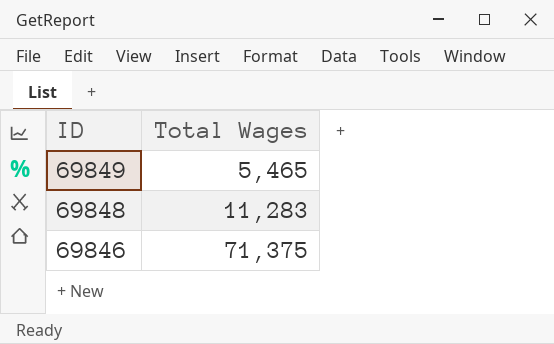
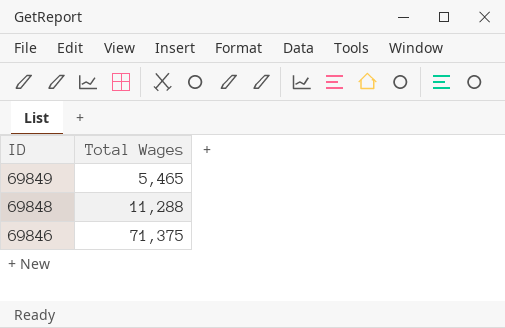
69848 | Total Wages: 11,283 -> 11,288

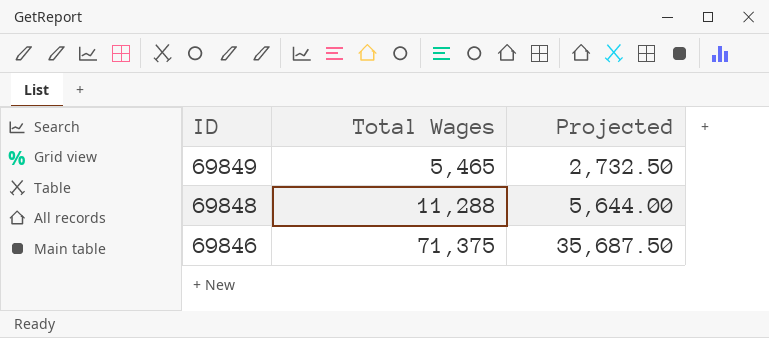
column Projected | formula: none -> [Total Wages] * 0.5

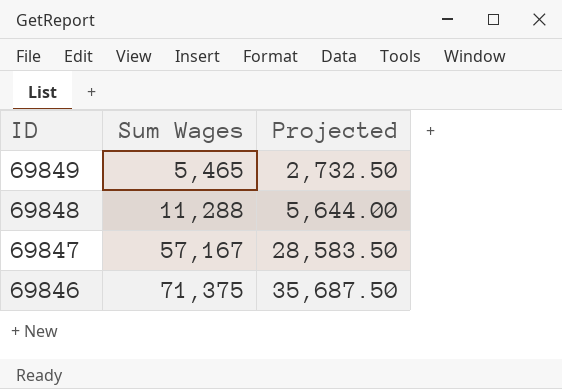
column name: Total Wages -> Sum Wages
row 69847: none -> 57,167 | 28,583.50

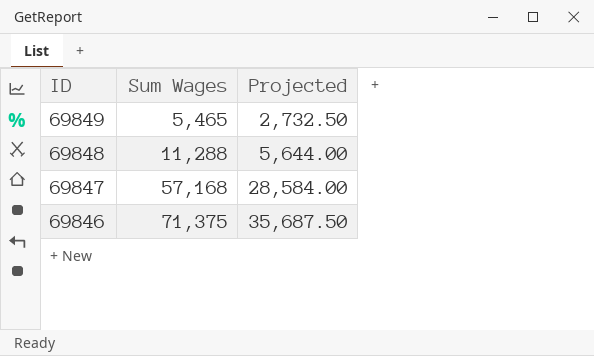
69847 | Sum Wages: 57,167 -> 57,168
69847 | Projected: 28,583.50 -> 28,584.00

